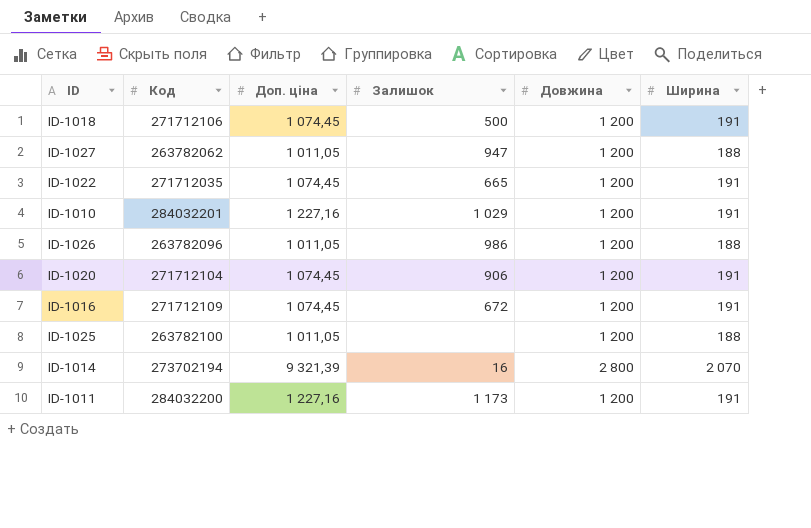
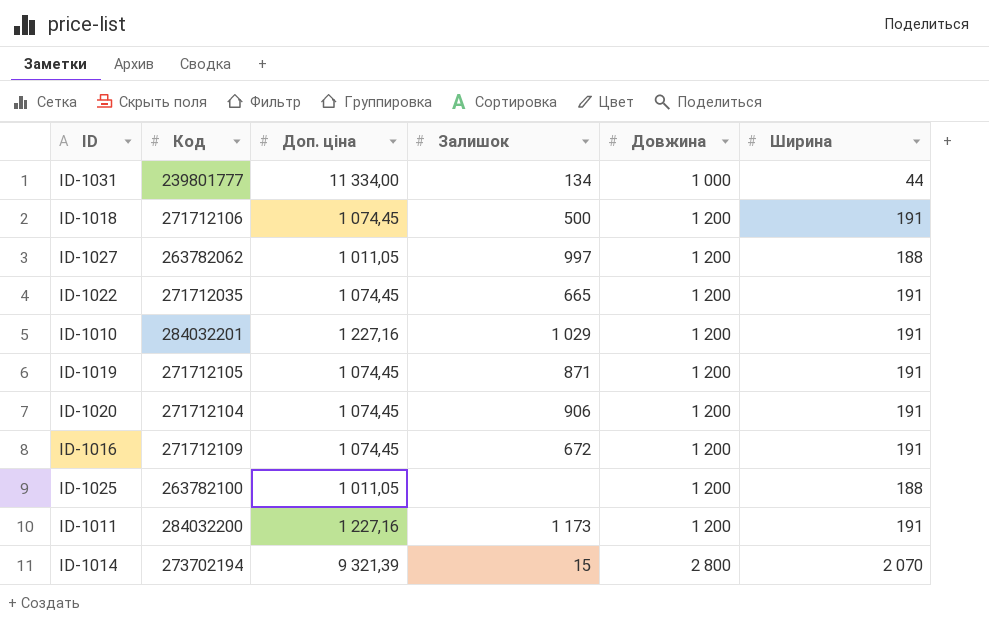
row order: none -> Довжина ascending
row ID-1026: 263782096 | 1 011,05 | 986 | 1 200 | 188 -> none
row ID-1031: none -> 239801777 | 11 334,00 | 134 | 1 000 | 44
ID-1027 | Залишок: 947 -> 997
row ID-1019: none -> 271712105 | 1 074,45 | 871 | 1 200 | 191
ID-1014 | Залишок: 16 -> 15

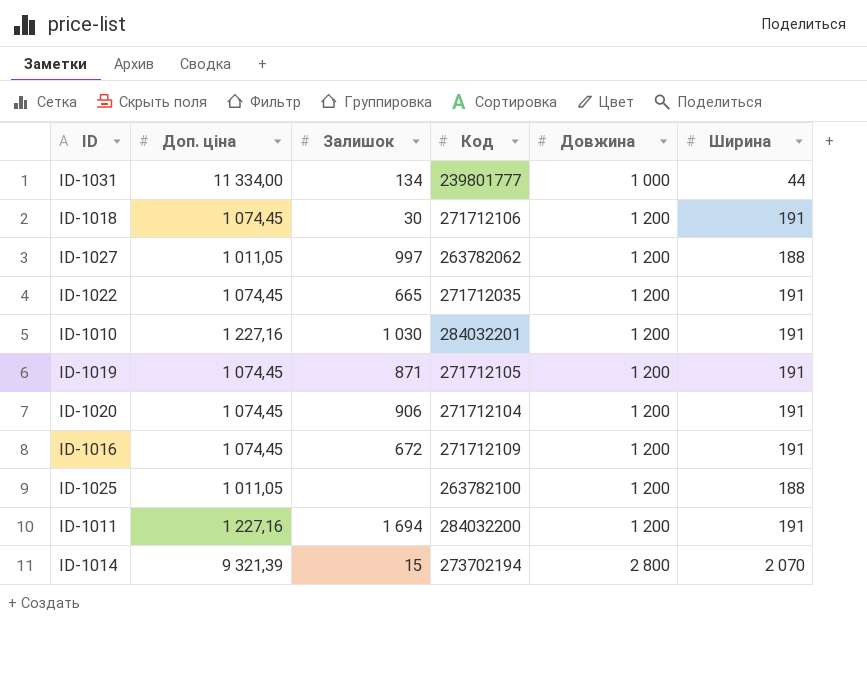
column Код | position: 2 -> 4
ID-1018 | Залишок: 500 -> 30
ID-1010 | Залишок: 1 029 -> 1 030
ID-1011 | Залишок: 1 173 -> 1 694

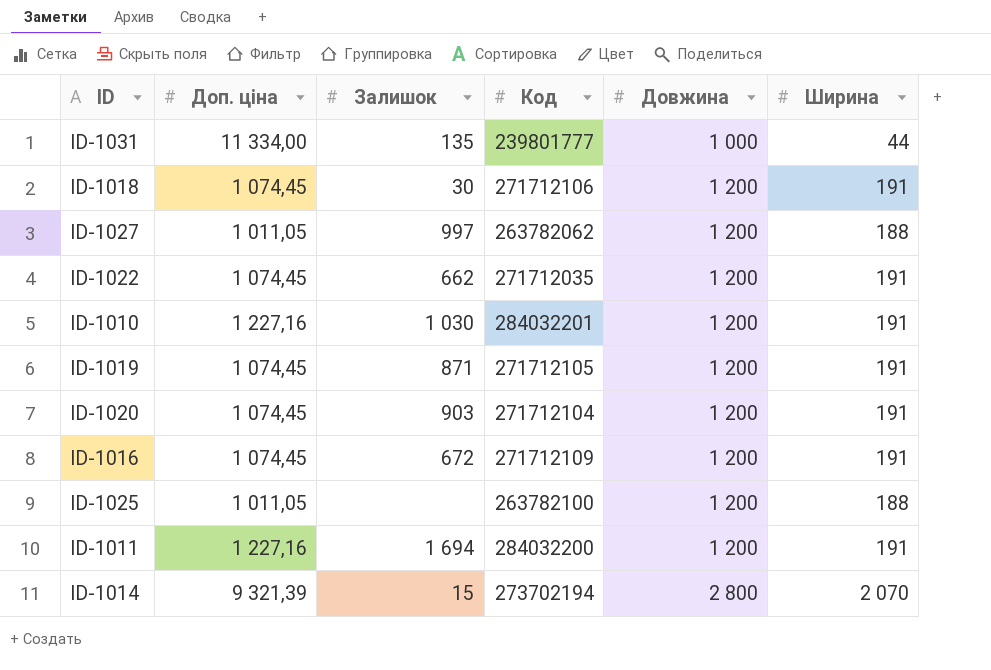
ID-1031 | Залишок: 134 -> 135
ID-1022 | Залишок: 665 -> 662
ID-1020 | Залишок: 906 -> 903

